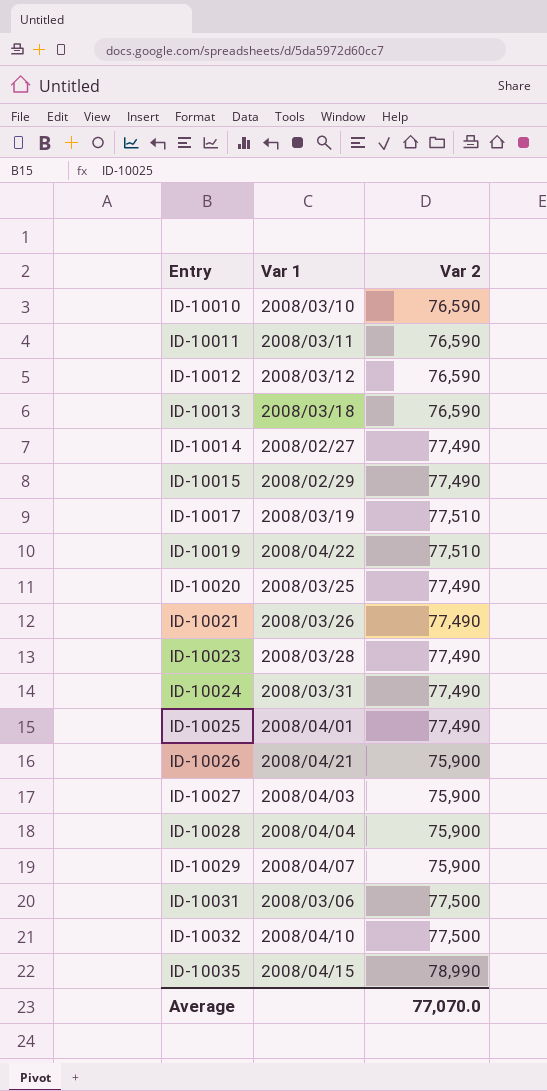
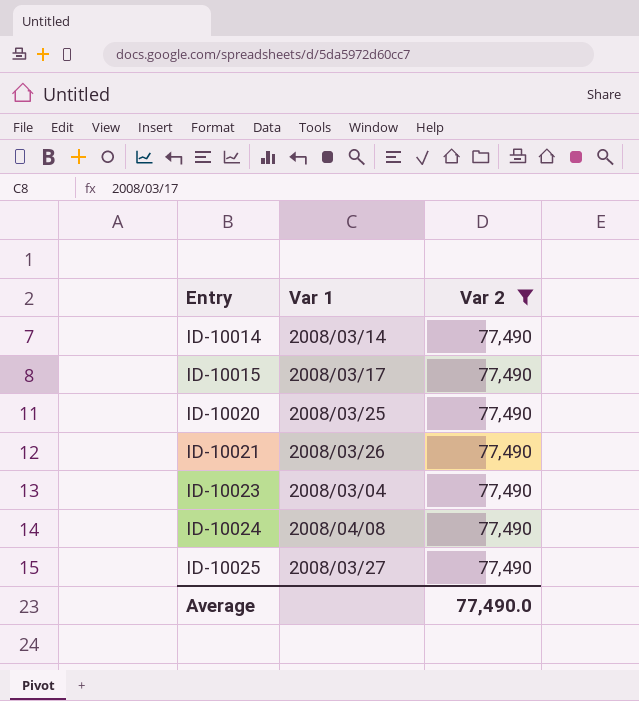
filter: none -> Var 2 = 77,490
ID-10014 | Var 1: 2008/02/27 -> 2008/03/14
ID-10015 | Var 1: 2008/02/29 -> 2008/03/17
ID-10023 | Var 1: 2008/03/28 -> 2008/03/04
ID-10024 | Var 1: 2008/03/31 -> 2008/04/08
ID-10025 | Var 1: 2008/04/01 -> 2008/03/27
Average | Var 2: 77,070.0 -> 77,490.0

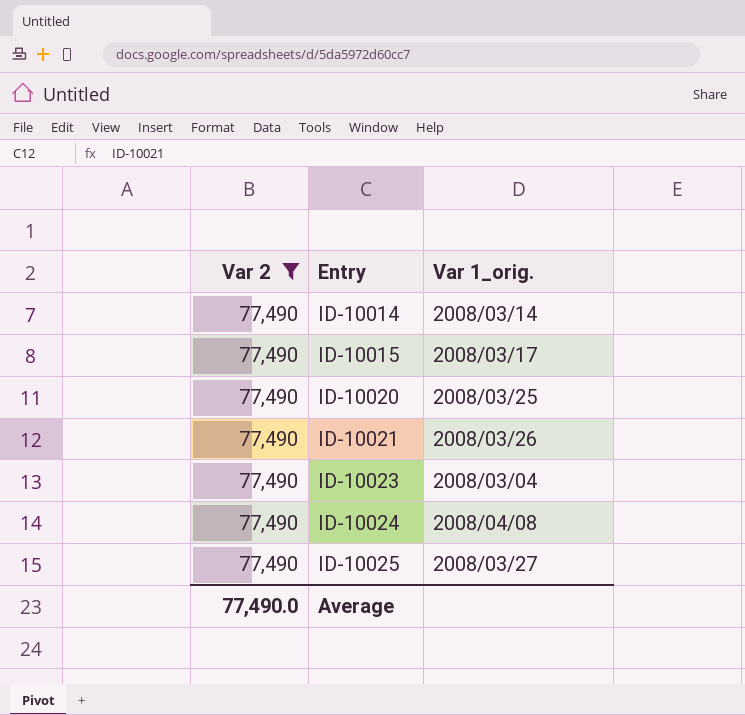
column Var 2 | position: 3 -> 1
column name: Var 1 -> Var 1_orig.

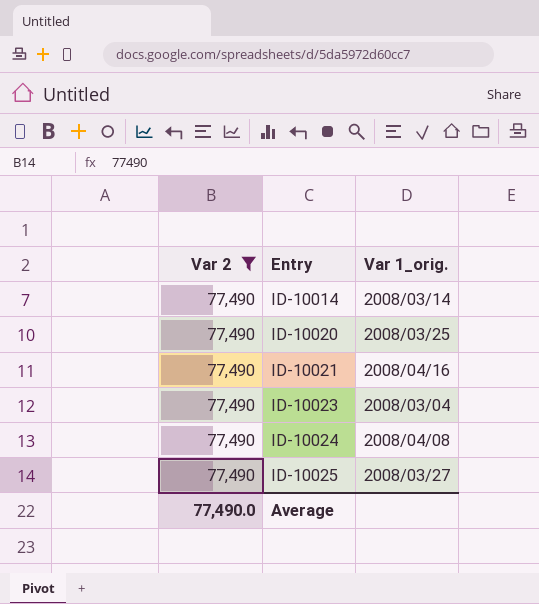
row ID-10015: 77,490 | 2008/03/17 -> none
ID-10021 | Var 1_orig.: 2008/03/26 -> 2008/04/16

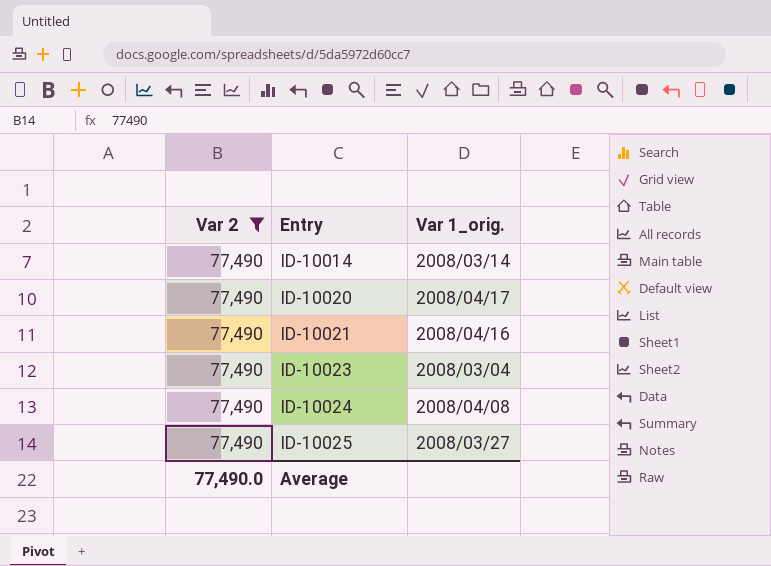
ID-10020 | Var 1_orig.: 2008/03/25 -> 2008/04/17

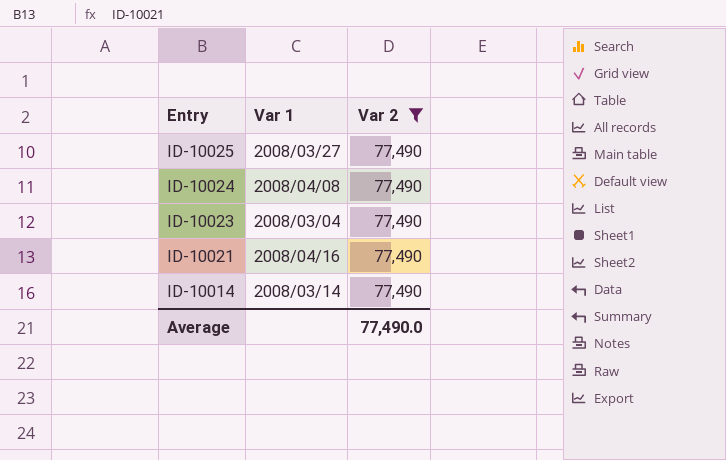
row order: Entry ascending -> Entry descending
column name: Var 1_orig. -> Var 1
column Var 2 | position: 1 -> 3
row ID-10020: 77,490 | 2008/04/17 -> none

